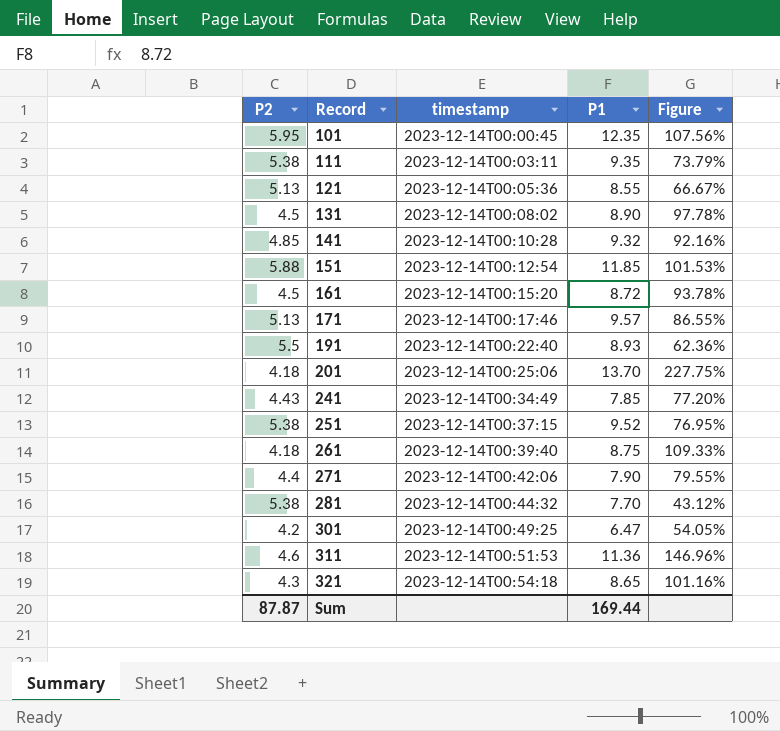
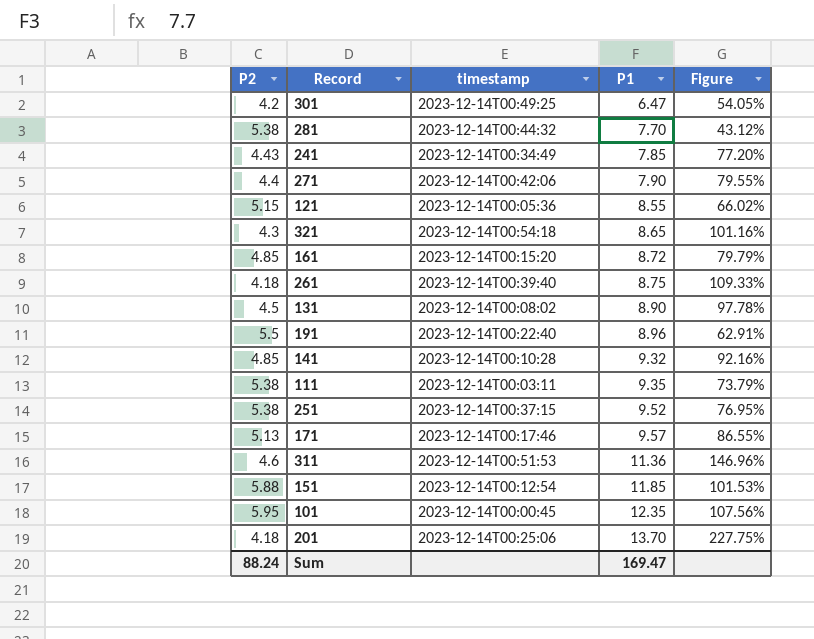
row order: Record ascending -> P1 ascending
121 | P2: 5.13 -> 5.15
121 | Figure: 66.67% -> 66.02%
161 | P2: 4.5 -> 4.85
161 | Figure: 93.78% -> 79.79%
191 | P1: 8.93 -> 8.96
191 | Figure: 62.36% -> 62.91%
Sum | P2: 87.87 -> 88.24
Sum | P1: 169.44 -> 169.47

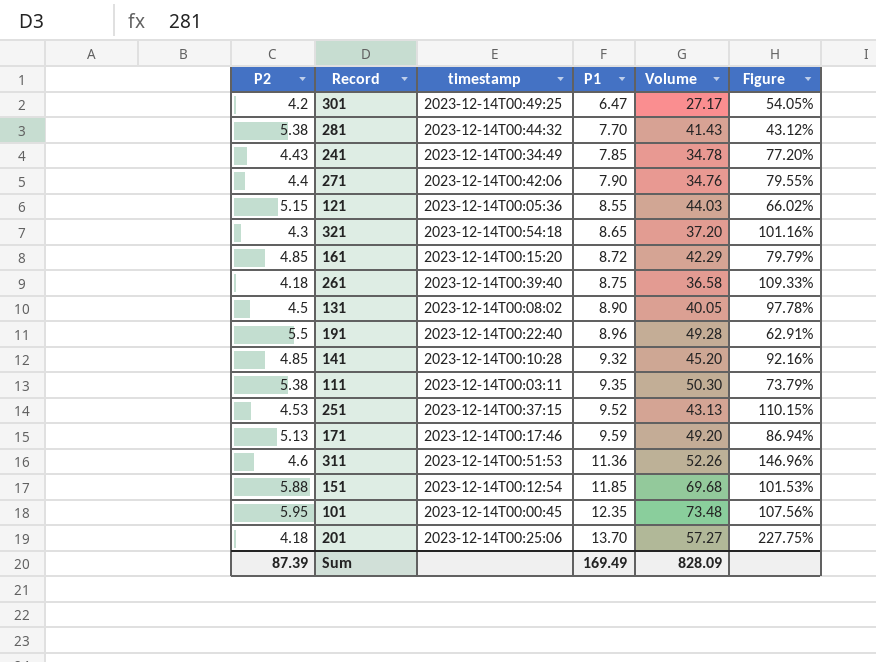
column Volume | formula: none -> [P2] * [P1]
251 | P2: 5.38 -> 4.53
251 | Figure: 76.95% -> 110.15%
171 | P1: 9.57 -> 9.59
171 | Figure: 86.55% -> 86.94%
Sum | P2: 88.24 -> 87.39
Sum | P1: 169.47 -> 169.49

